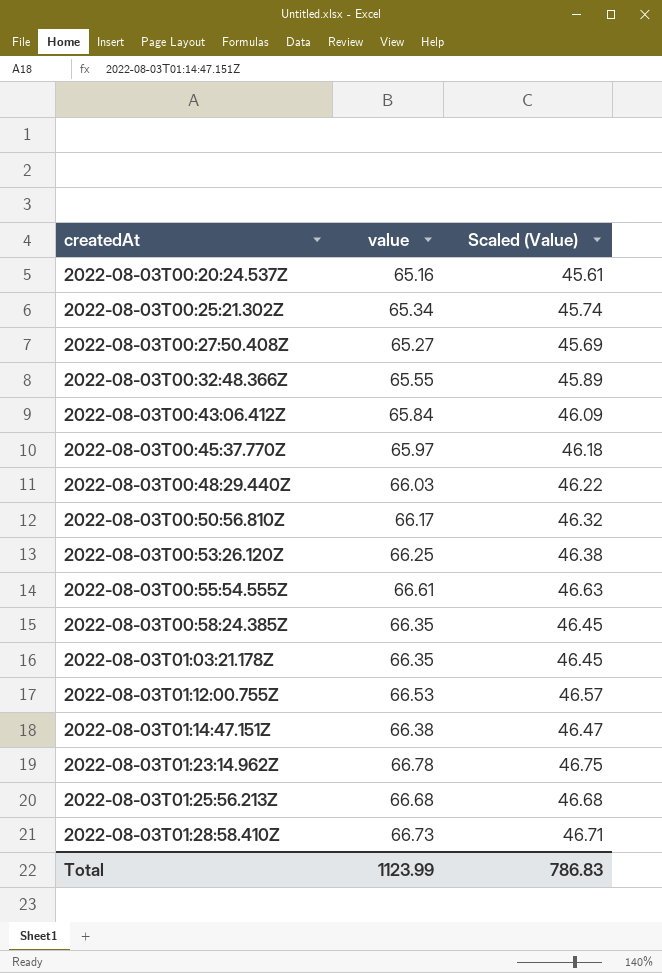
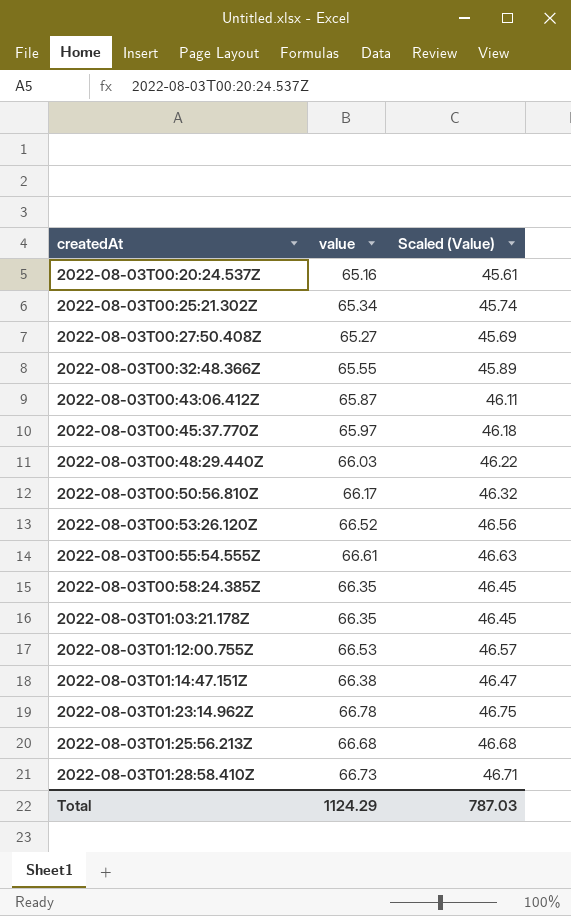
2022-08-03T00:43:06.412Z | value: 65.84 -> 65.87
2022-08-03T00:43:06.412Z | Scaled (Value): 46.09 -> 46.11
2022-08-03T00:53:26.120Z | value: 66.25 -> 66.52
2022-08-03T00:53:26.120Z | Scaled (Value): 46.38 -> 46.56
Total | value: 1123.99 -> 1124.29
Total | Scaled (Value): 786.83 -> 787.03

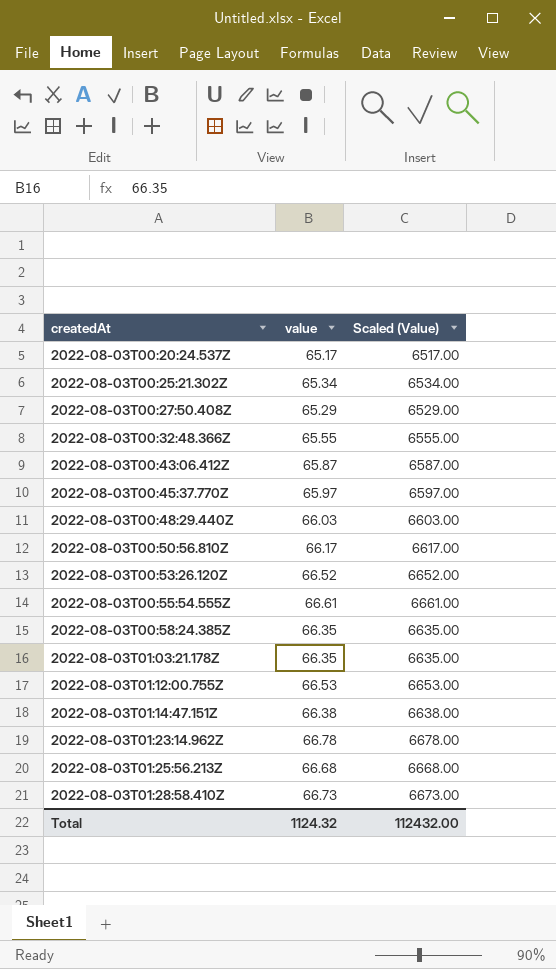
column Scaled (Value) | formula: [value] * 0.7 -> [value] * 100
2022-08-03T00:20:24.537Z | value: 65.16 -> 65.17
2022-08-03T00:27:50.408Z | value: 65.27 -> 65.29
Total | value: 1124.29 -> 1124.32
Total | Scaled (Value): 787.03 -> 112432.00

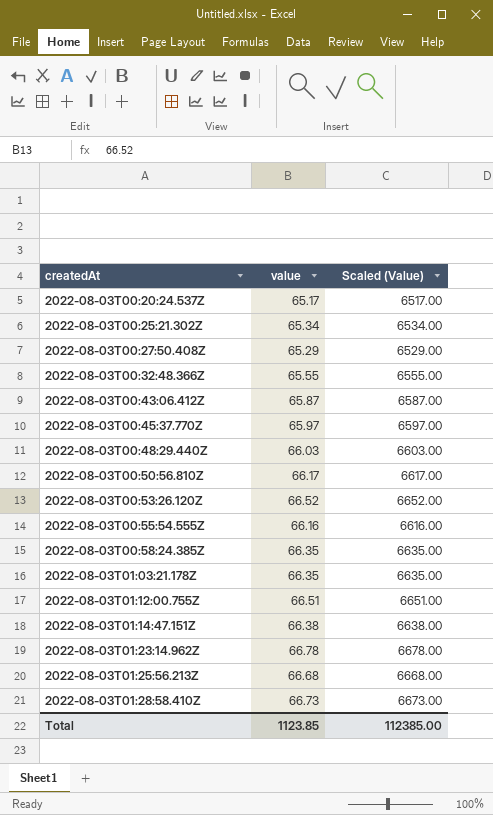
2022-08-03T00:55:54.555Z | value: 66.61 -> 66.16
2022-08-03T00:55:54.555Z | Scaled (Value): 6661.00 -> 6616.00
2022-08-03T01:12:00.755Z | value: 66.53 -> 66.51
2022-08-03T01:12:00.755Z | Scaled (Value): 6653.00 -> 6651.00
Total | value: 1124.32 -> 1123.85
Total | Scaled (Value): 112432.00 -> 112385.00

